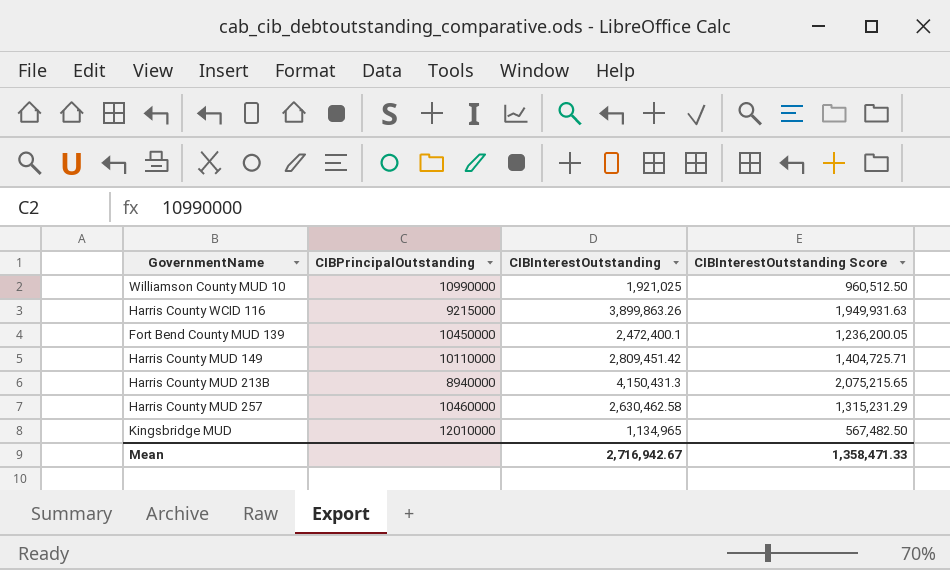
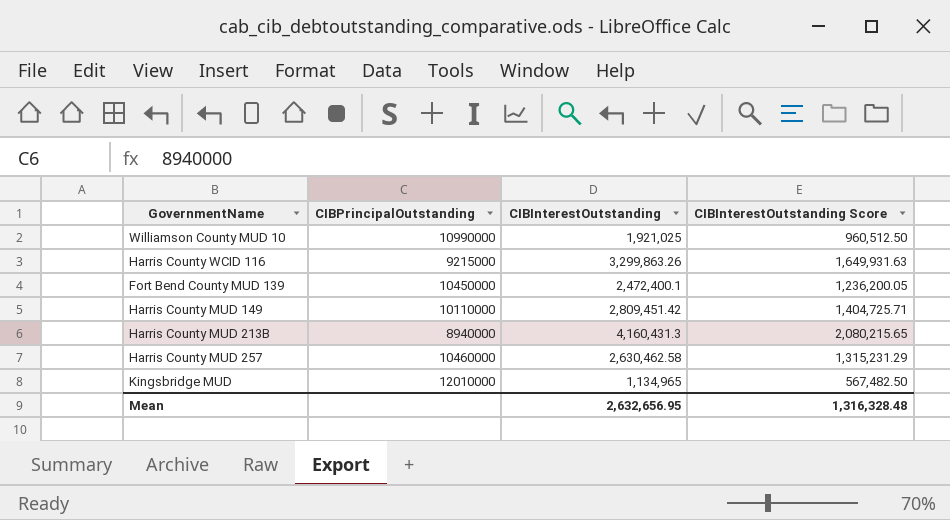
Harris County WCID 116 | CIBInterestOutstanding: 3,899,863.26 -> 3,299,863.26
Harris County WCID 116 | CIBInterestOutstanding Score: 1,949,931.63 -> 1,649,931.63
Harris County MUD 213B | CIBInterestOutstanding: 4,150,431.3 -> 4,160,431.3
Harris County MUD 213B | CIBInterestOutstanding Score: 2,075,215.65 -> 2,080,215.65
Mean | CIBInterestOutstanding: 2,716,942.67 -> 2,632,656.95
Mean | CIBInterestOutstanding Score: 1,358,471.33 -> 1,316,328.48

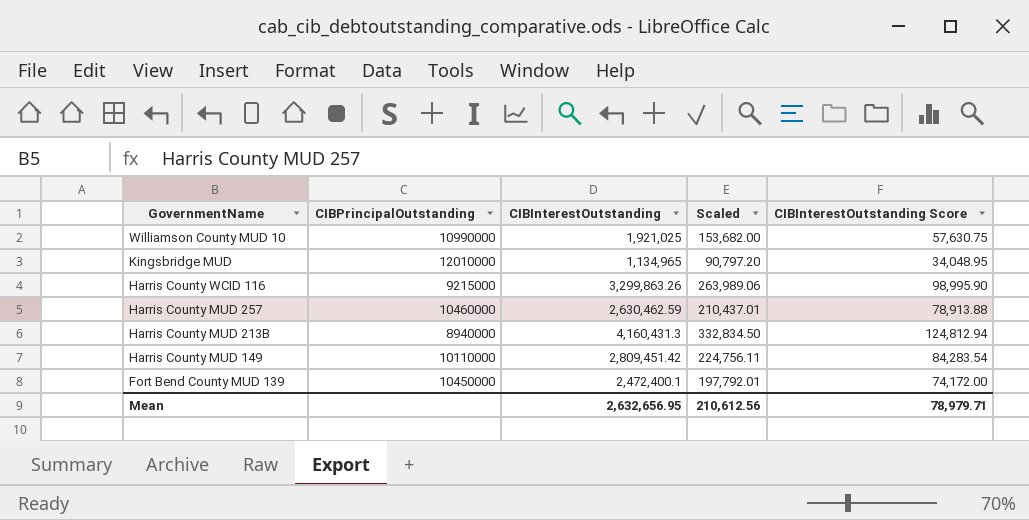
row order: none -> GovernmentName descending
column Scaled | formula: none -> [CIBInterestOutstanding] * 0.08
column CIBInterestOutstanding Score | formula: [CIBInterestOutstanding] * 0.5 -> [CIBInterestOutstanding] * 0.03
Harris County MUD 257 | CIBInterestOutstanding: 2,630,462.58 -> 2,630,462.59
Mean | CIBInterestOutstanding Score: 1,316,328.48 -> 78,979.71

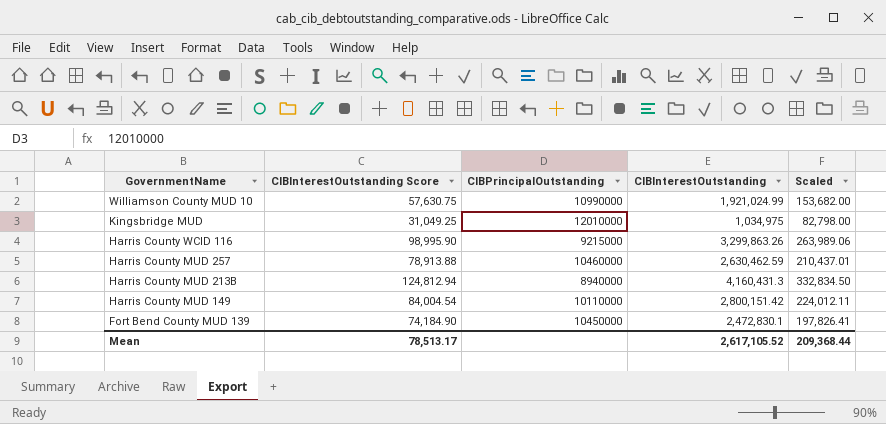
column CIBInterestOutstanding Score | position: 5 -> 2
Williamson County MUD 10 | CIBInterestOutstanding: 1,921,025 -> 1,921,024.99
Kingsbridge MUD | CIBInterestOutstanding Score: 34,048.95 -> 31,049.25
Kingsbridge MUD | CIBInterestOutstanding: 1,134,965 -> 1,034,975
Kingsbridge MUD | Scaled: 90,797.20 -> 82,798.00
Harris County MUD 149 | CIBInterestOutstanding Score: 84,283.54 -> 84,004.54
Harris County MUD 149 | CIBInterestOutstanding: 2,809,451.42 -> 2,800,151.42
Harris County MUD 149 | Scaled: 224,756.11 -> 224,012.11
Fort Bend County MUD 139 | CIBInterestOutstanding Score: 74,172.00 -> 74,184.90
Fort Bend County MUD 139 | CIBInterestOutstanding: 2,472,400.1 -> 2,472,830.1
Fort Bend County MUD 139 | Scaled: 197,792.01 -> 197,826.41
Mean | CIBInterestOutstanding Score: 78,979.71 -> 78,513.17
Mean | CIBInterestOutstanding: 2,632,656.95 -> 2,617,105.52
Mean | Scaled: 210,612.56 -> 209,368.44

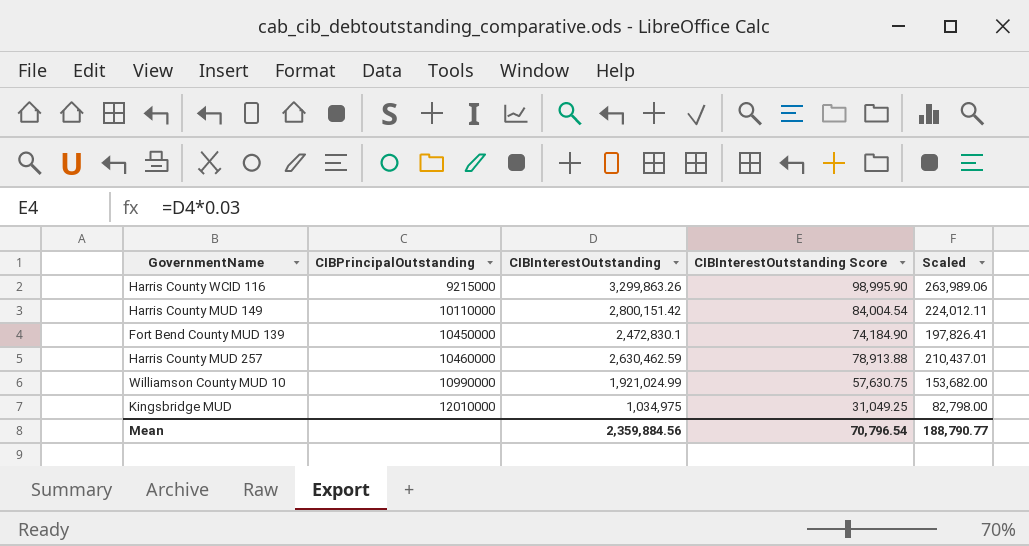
row order: GovernmentName descending -> CIBPrincipalOutstanding ascending
column CIBInterestOutstanding Score | position: 2 -> 4
row Harris County MUD 213B: 124,812.94 | 8940000 | 4,160,431.3 | 332,834.50 -> none
Mean | CIBInterestOutstanding: 2,617,105.52 -> 2,359,884.56
Mean | CIBInterestOutstanding Score: 78,513.17 -> 70,796.54
Mean | Scaled: 209,368.44 -> 188,790.77

